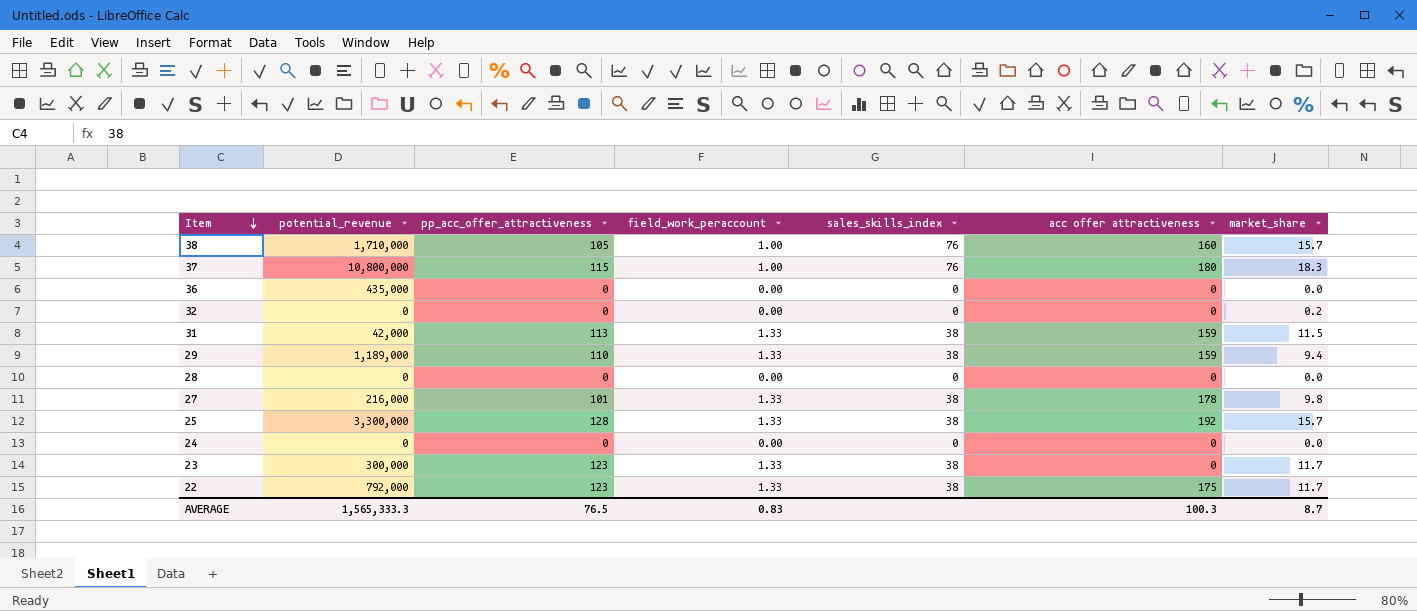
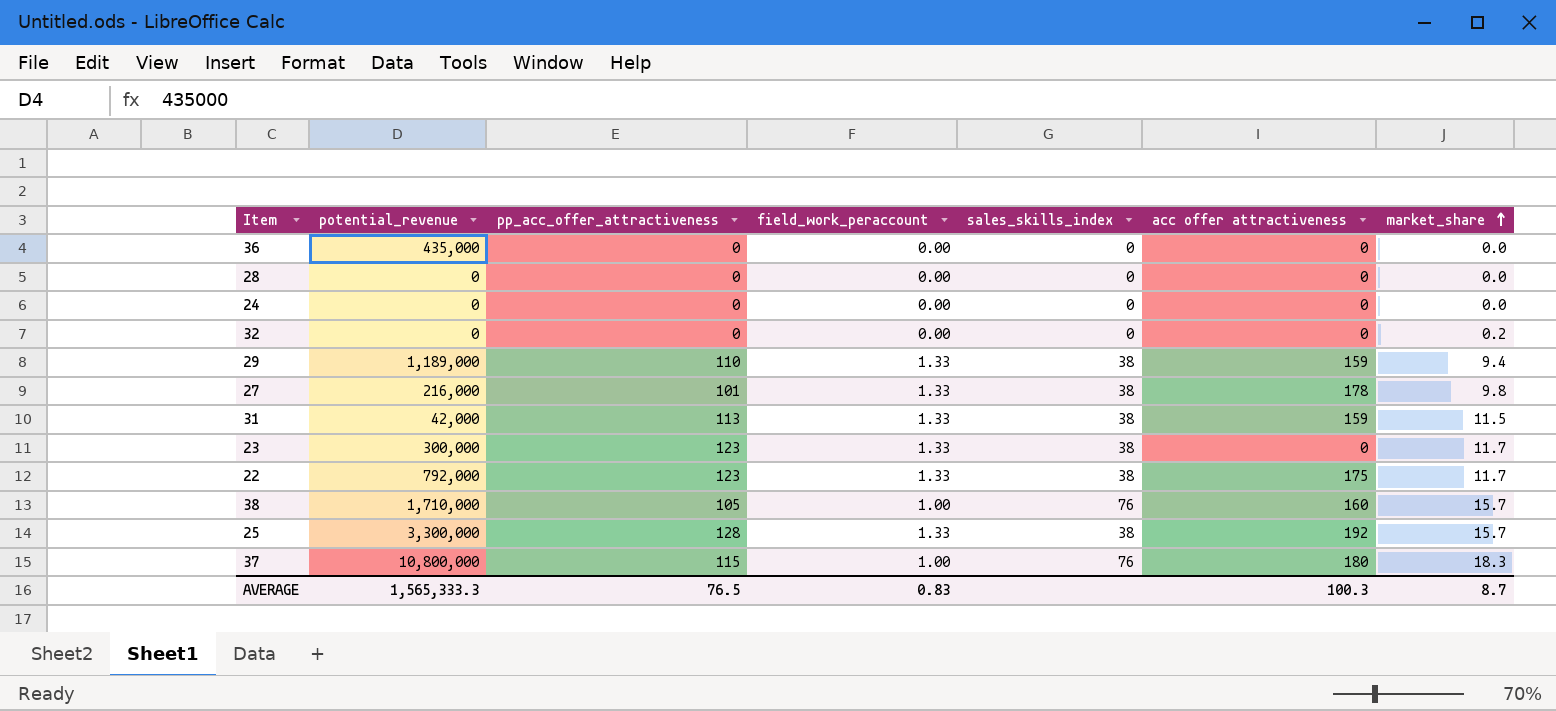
row order: Item descending -> market_share ascending

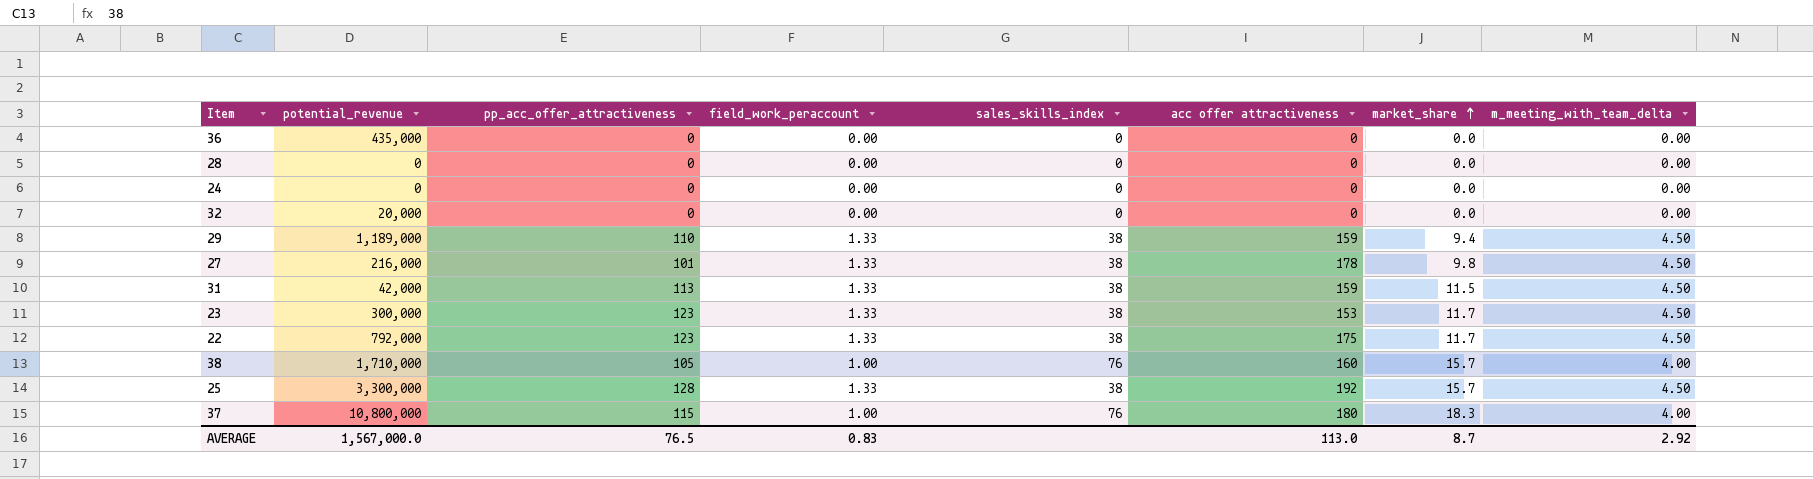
column m_meeting_with_team_delta | position: none -> 8
32 | potential_revenue: 0 -> 20,000
32 | market_share: 0.2 -> 0.0
23 | acc offer attractiveness: 0 -> 153
AVERAGE | potential_revenue: 1,565,333.3 -> 1,567,000.0
AVERAGE | acc offer attractiveness: 100.3 -> 113.0

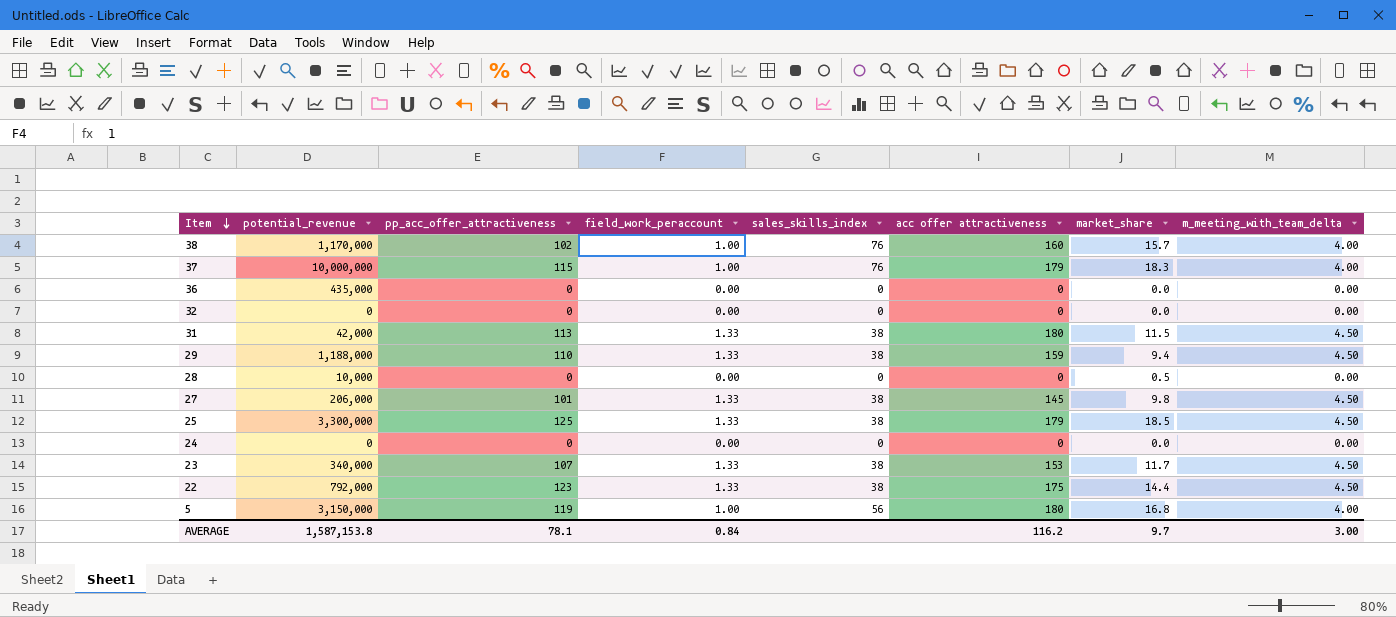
row order: market_share ascending -> Item descending
38 | potential_revenue: 1,710,000 -> 1,170,000
38 | pp_acc_offer_attractiveness: 105 -> 102
37 | potential_revenue: 10,800,000 -> 10,000,000
37 | acc offer attractiveness: 180 -> 179
32 | potential_revenue: 20,000 -> 0
31 | acc offer attractiveness: 159 -> 180
29 | potential_revenue: 1,189,000 -> 1,188,000
28 | potential_revenue: 0 -> 10,000
28 | market_share: 0.0 -> 0.5
27 | potential_revenue: 216,000 -> 206,000
27 | acc offer attractiveness: 178 -> 145
25 | pp_acc_offer_attractiveness: 128 -> 125
25 | acc offer attractiveness: 192 -> 179
25 | market_share: 15.7 -> 18.5
23 | potential_revenue: 300,000 -> 340,000
23 | pp_acc_offer_attractiveness: 123 -> 107
22 | market_share: 11.7 -> 14.4
row 5: none -> 3,150,000 | 119 | 1.00 | 56 | 180 | 16.8 | 4.00
AVERAGE | potential_revenue: 1,567,000.0 -> 1,587,153.8
AVERAGE | pp_acc_offer_attractiveness: 76.5 -> 78.1
AVERAGE | field_work_peraccount: 0.83 -> 0.84
AVERAGE | acc offer attractiveness: 113.0 -> 116.2
AVERAGE | market_share: 8.7 -> 9.7
AVERAGE | m_meeting_with_team_delta: 2.92 -> 3.00

